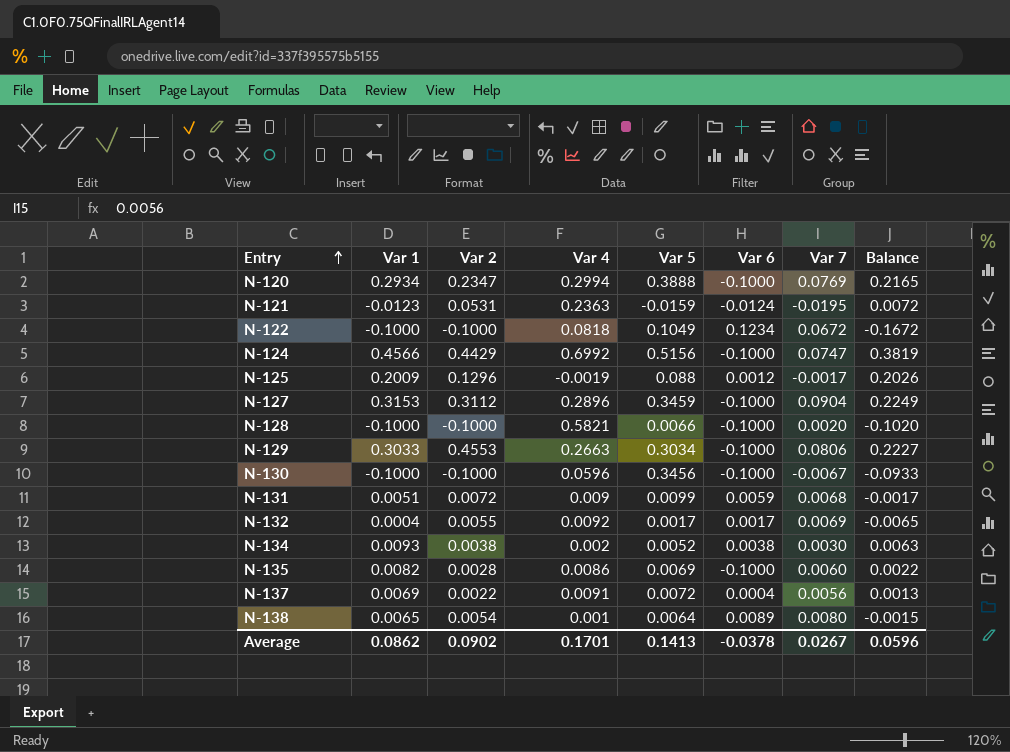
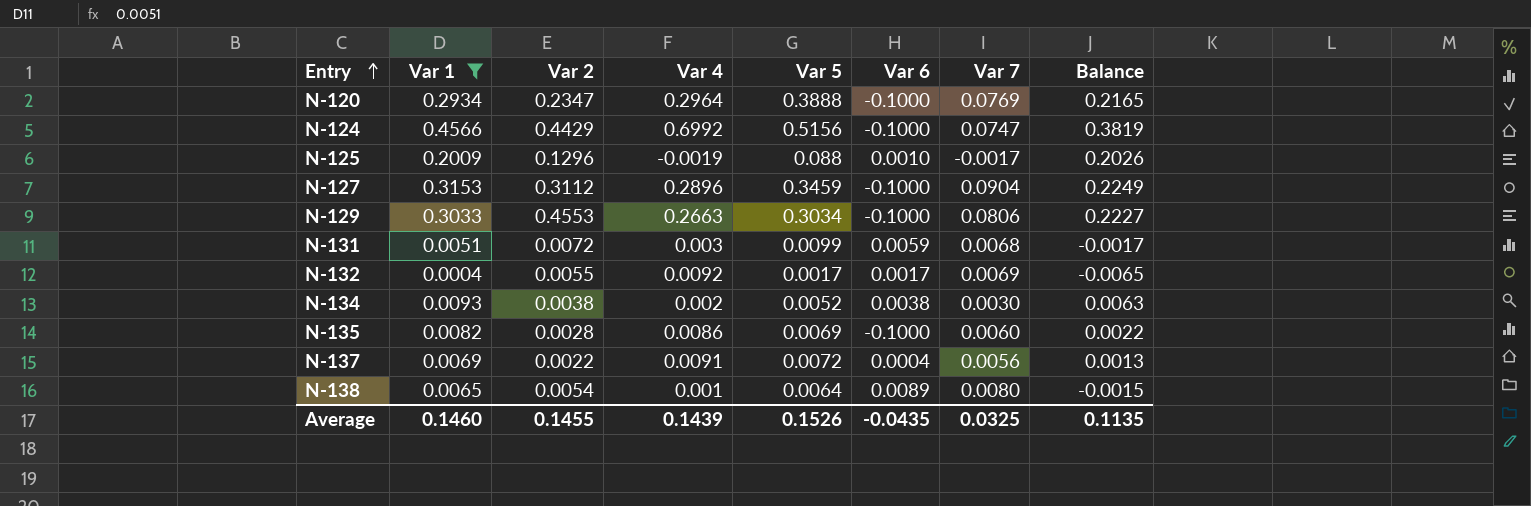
filter: none -> Var 1 >= 0.0004
N-120 | Var 4: 0.2994 -> 0.2964
N-125 | Var 6: 0.0012 -> 0.0010
N-131 | Var 4: 0.009 -> 0.003
Average | Var 1: 0.0862 -> 0.1460
Average | Var 2: 0.0902 -> 0.1455
Average | Var 4: 0.1701 -> 0.1439
Average | Var 5: 0.1413 -> 0.1526
Average | Var 6: -0.0378 -> -0.0435
Average | Var 7: 0.0267 -> 0.0325
Average | Balance: 0.0596 -> 0.1135

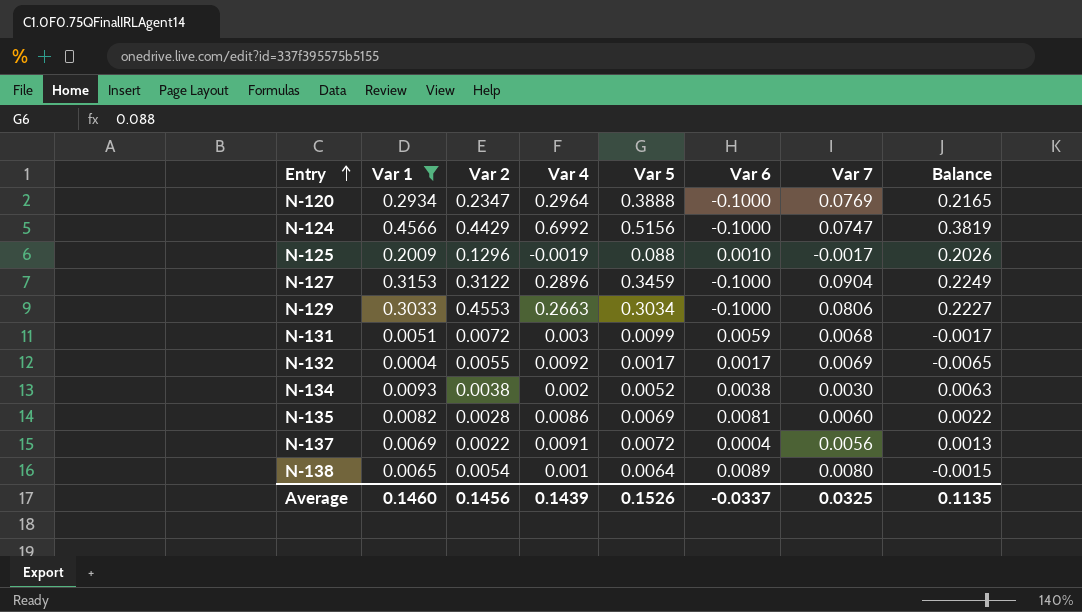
N-127 | Var 2: 0.3112 -> 0.3122
N-135 | Var 6: -0.1000 -> 0.0081
Average | Var 2: 0.1455 -> 0.1456
Average | Var 6: -0.0435 -> -0.0337

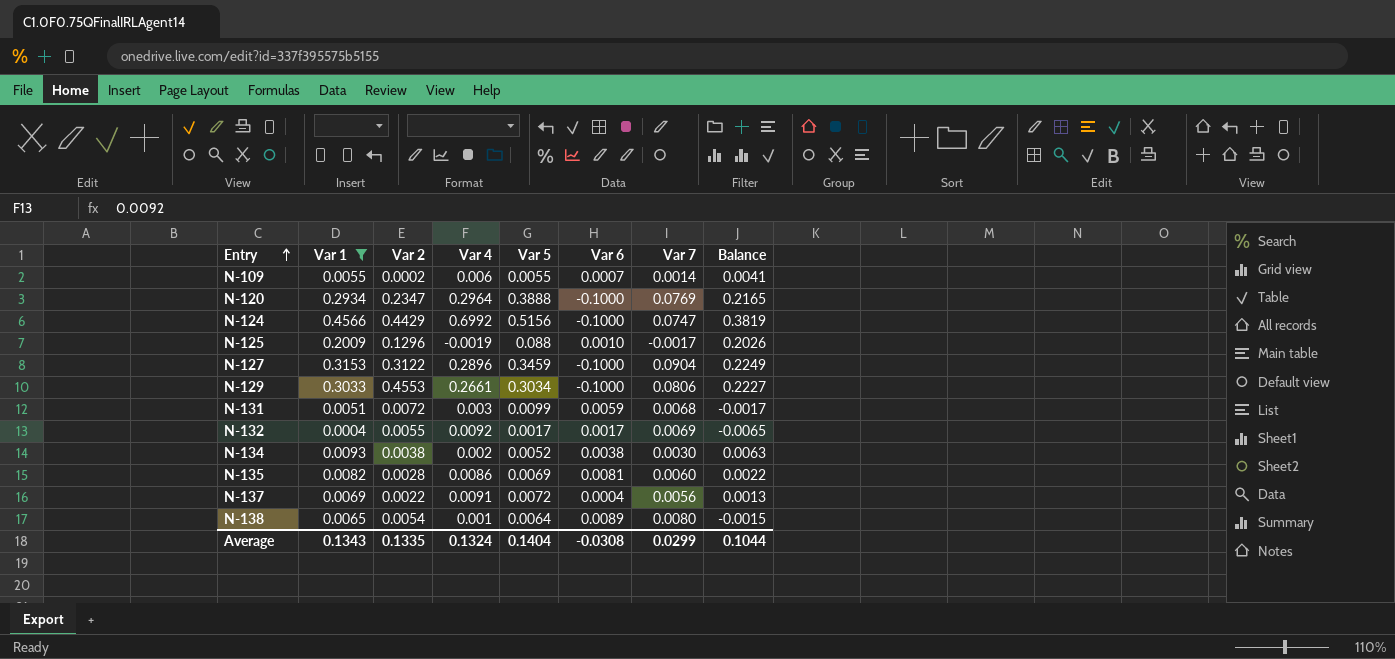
row N-109: none -> 0.0055 | 0.0002 | 0.006 | 0.0055 | 0.0007 | 0.0014 | 0.0041
N-129 | Var 4: 0.2663 -> 0.2661
Average | Var 1: 0.1460 -> 0.1343
Average | Var 2: 0.1456 -> 0.1335
Average | Var 4: 0.1439 -> 0.1324
Average | Var 5: 0.1526 -> 0.1404
Average | Var 6: -0.0337 -> -0.0308
Average | Var 7: 0.0325 -> 0.0299
Average | Balance: 0.1135 -> 0.1044

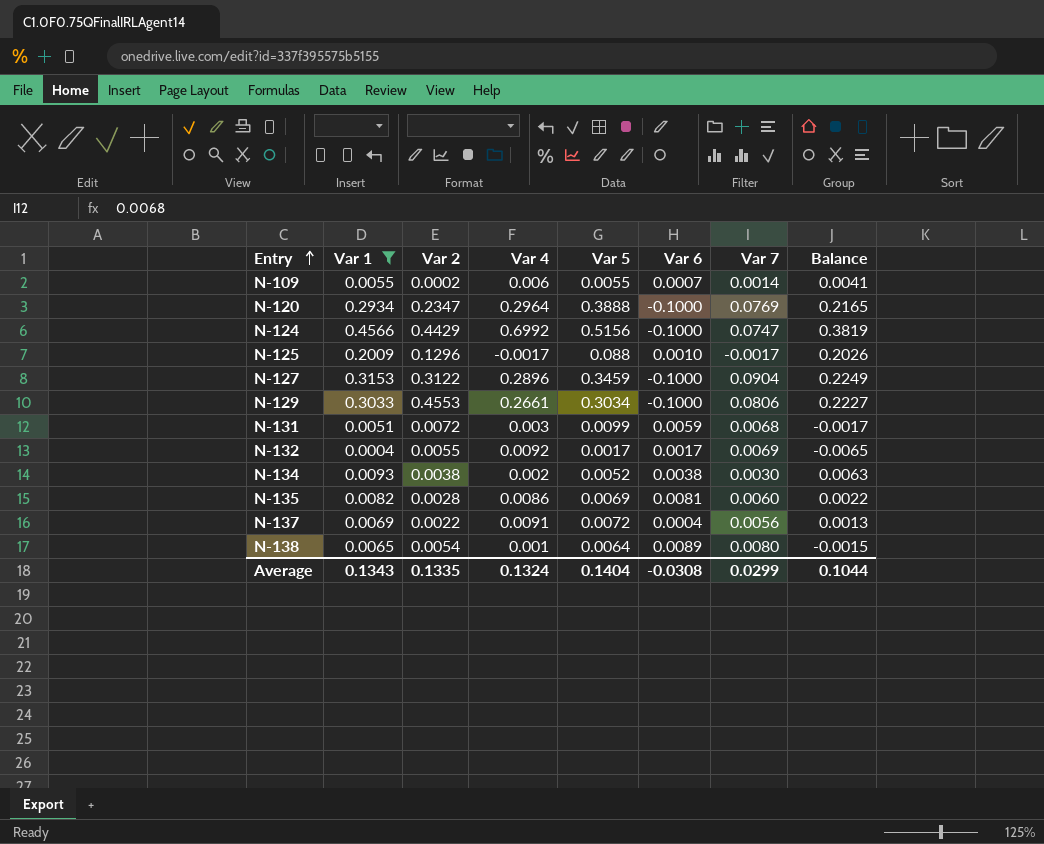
N-125 | Var 4: -0.0019 -> -0.0017

